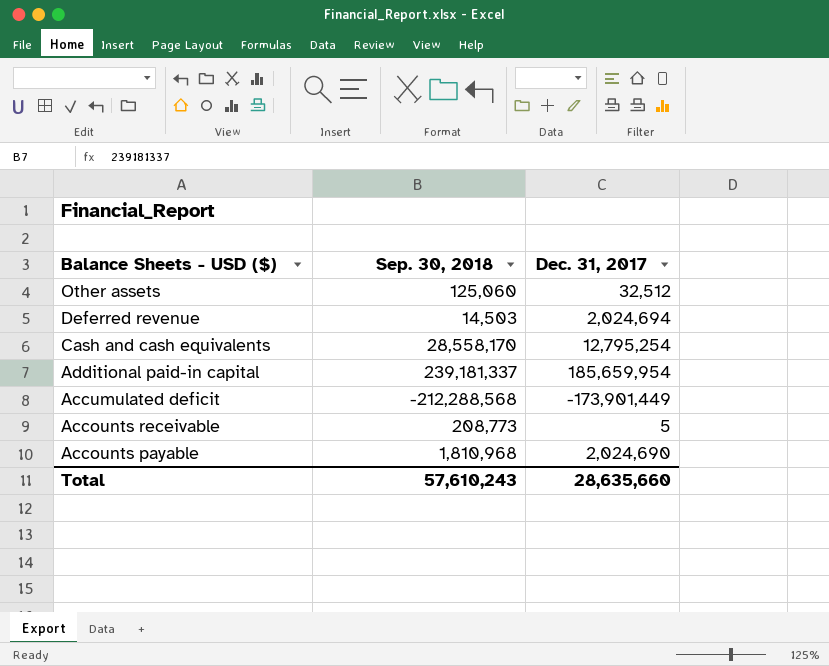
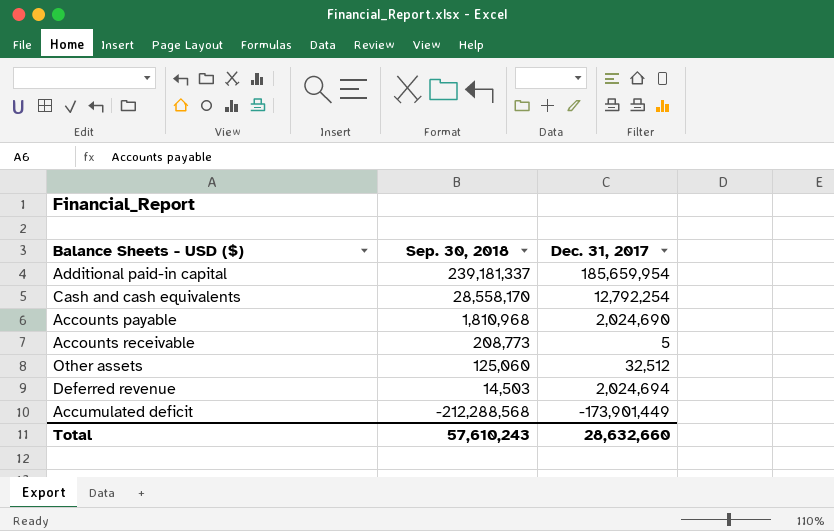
row order: Balance Sheets - USD ($) descending -> Sep. 30, 2018 descending
Cash and cash equivalents | Dec. 31, 2017: 12,795,254 -> 12,792,254
Total | Dec. 31, 2017: 28,635,660 -> 28,632,660

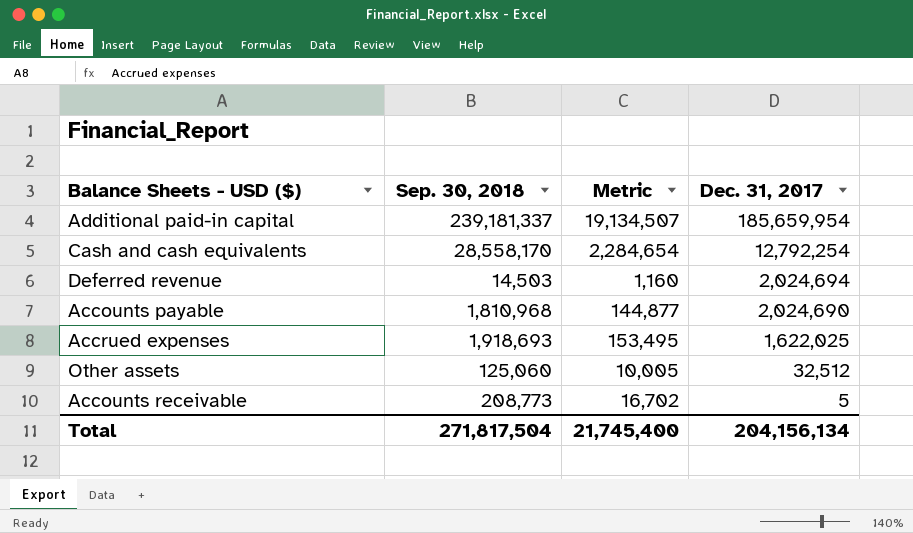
row order: Sep. 30, 2018 descending -> Dec. 31, 2017 descending
column Metric | formula: none -> [Sep. 30, 2018] * 0.08
row Accumulated deficit: -212,288,568 | -173,901,449 -> none
row Accrued expenses: none -> 1,918,693 | 153,495 | 1,622,025
Total | Sep. 30, 2018: 57,610,243 -> 271,817,504
Total | Dec. 31, 2017: 28,632,660 -> 204,156,134

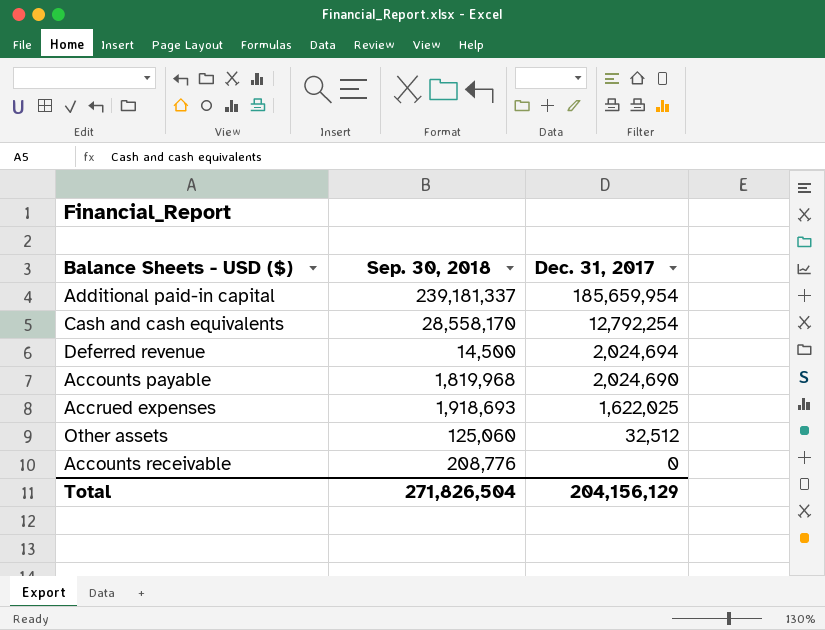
column Metric | formula: [Sep. 30, 2018] * 0.08 -> none
Deferred revenue | Sep. 30, 2018: 14,503 -> 14,500
Accounts payable | Sep. 30, 2018: 1,810,968 -> 1,819,968
Accounts receivable | Sep. 30, 2018: 208,773 -> 208,776
Accounts receivable | Dec. 31, 2017: 5 -> 0
Total | Sep. 30, 2018: 271,817,504 -> 271,826,504
Total | Dec. 31, 2017: 204,156,134 -> 204,156,129

